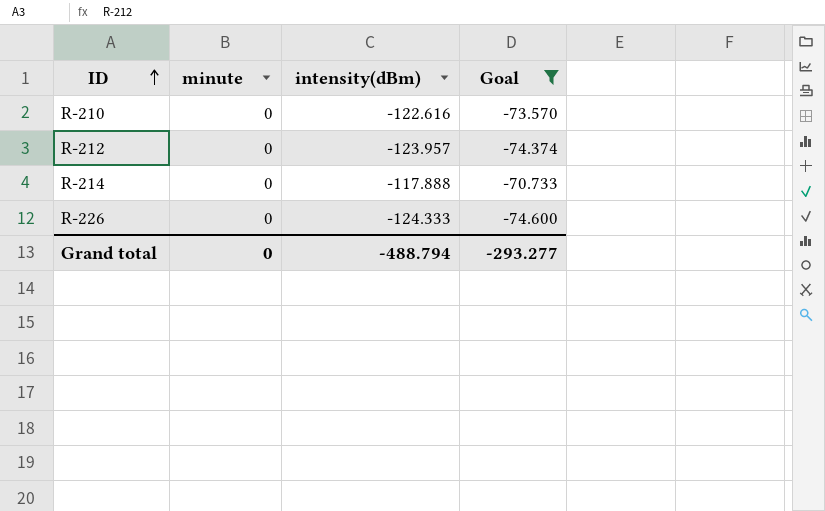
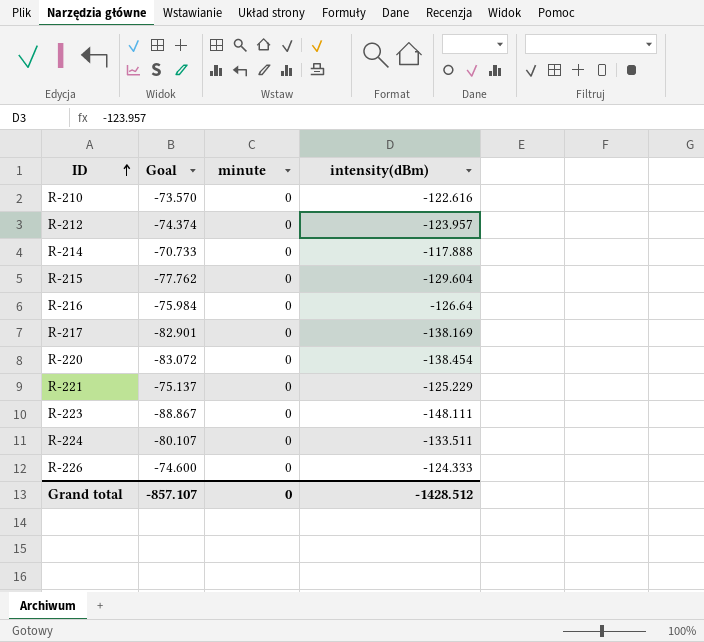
filter: Goal >= -74.600 -> none
column Goal | position: 4 -> 2
Grand total | Goal: -293.277 -> -857.107
Grand total | intensity(dBm): -488.794 -> -1428.512

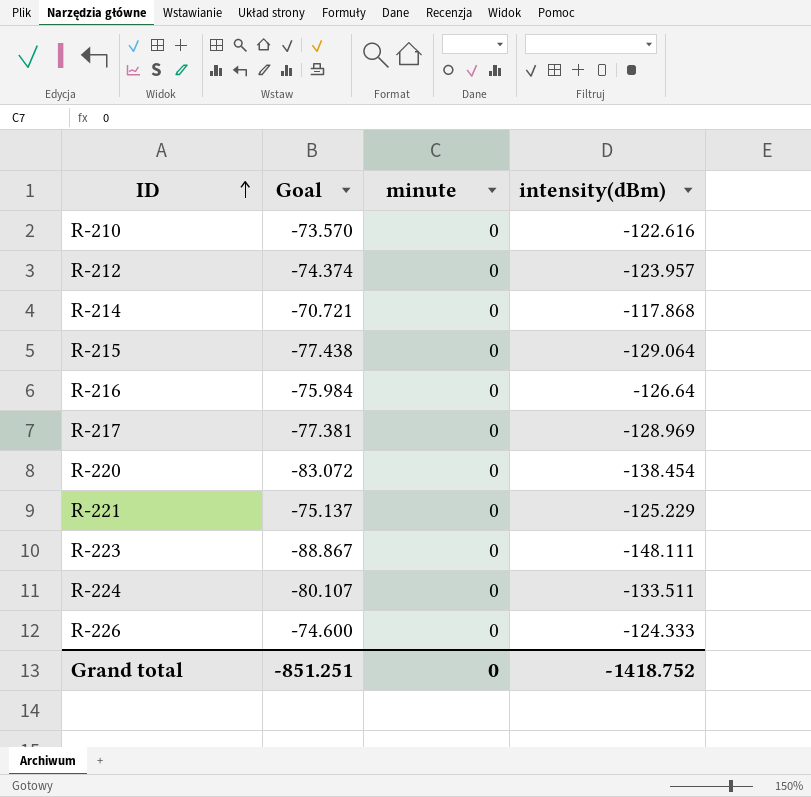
R-214 | Goal: -70.733 -> -70.721
R-214 | intensity(dBm): -117.888 -> -117.868
R-215 | Goal: -77.762 -> -77.438
R-215 | intensity(dBm): -129.604 -> -129.064
R-217 | Goal: -82.901 -> -77.381
R-217 | intensity(dBm): -138.169 -> -128.969
Grand total | Goal: -857.107 -> -851.251
Grand total | intensity(dBm): -1428.512 -> -1418.752

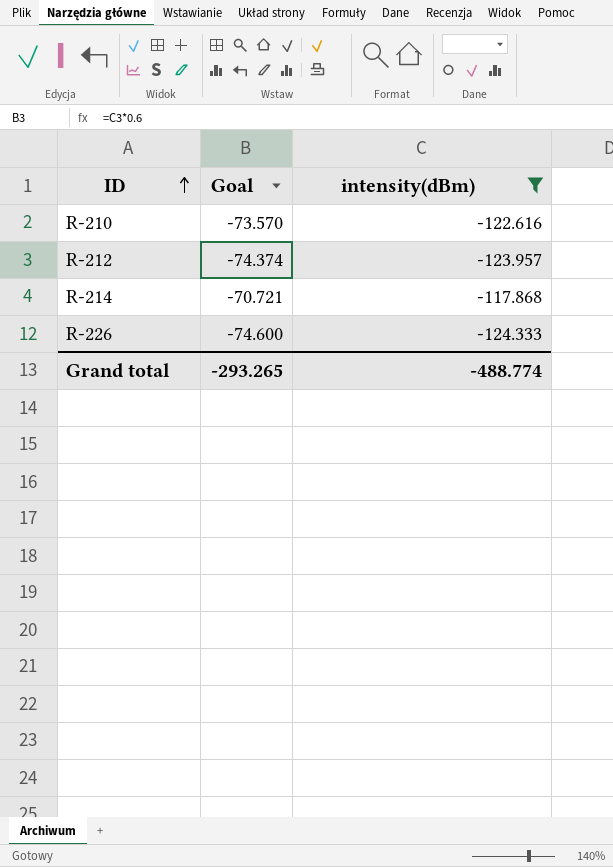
filter: none -> intensity(dBm) >= -124.333
column minute | position: 3 -> none
Grand total | Goal: -851.251 -> -293.265
Grand total | intensity(dBm): -1418.752 -> -488.774

